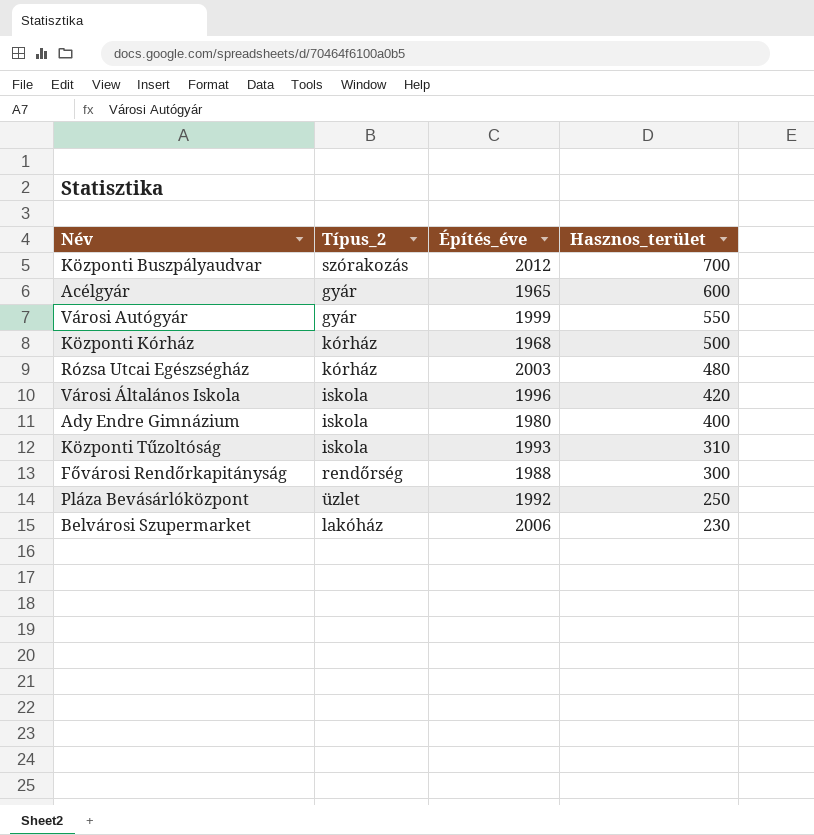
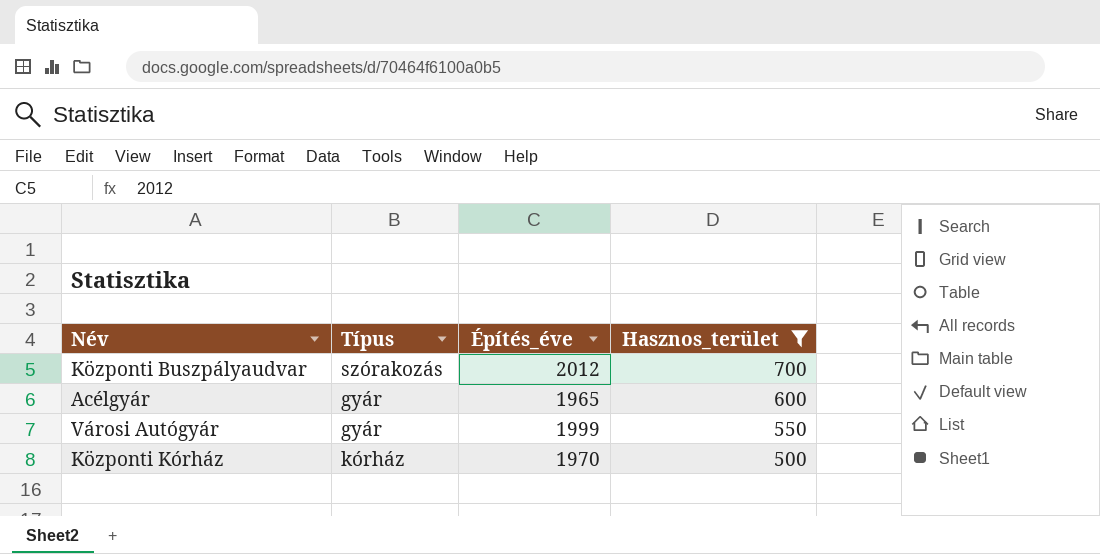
filter: none -> Hasznos_terület >= 500
column name: Típus_2 -> Típus
Központi Kórház | Építés_éve: 1968 -> 1970

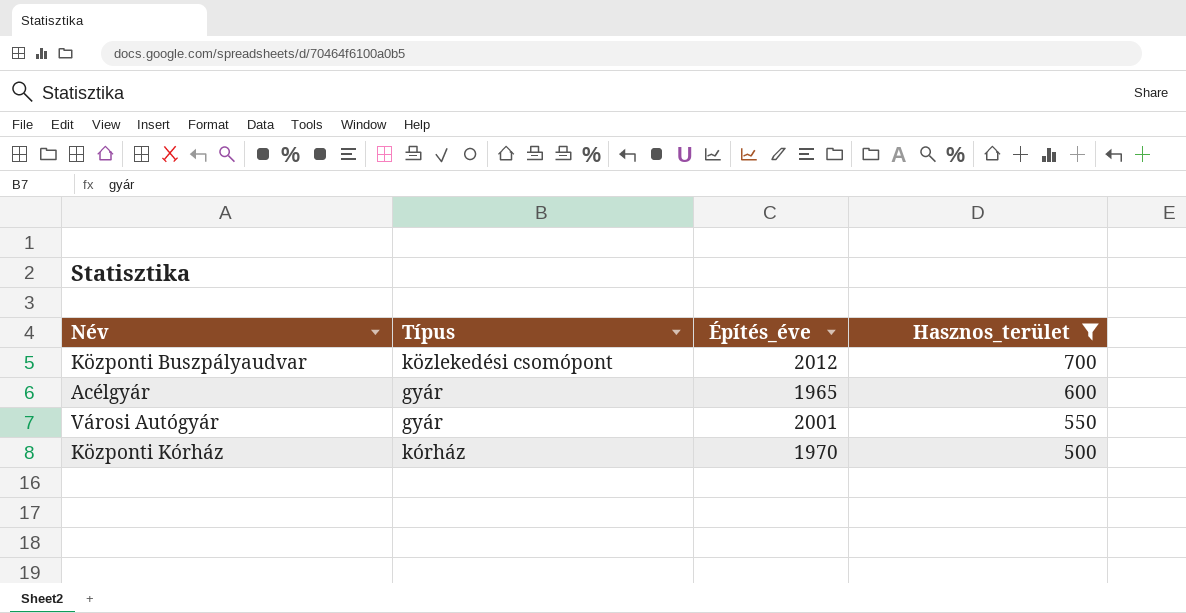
Központi Buszpályaudvar | Típus: szórakozás -> közlekedési csomópont
Városi Autógyár | Építés_éve: 1999 -> 2001

